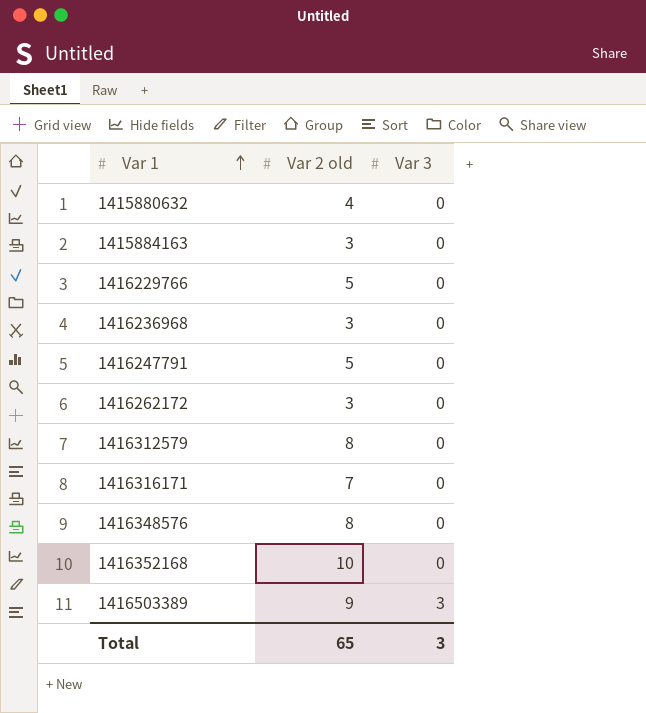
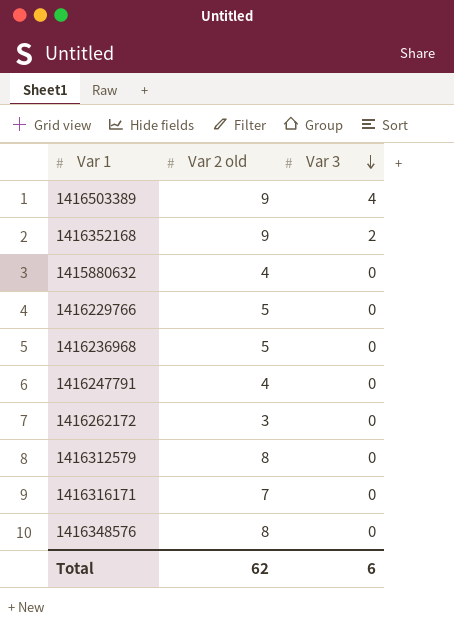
row order: Var 1 ascending -> Var 3 descending
row 1415884163: 3 | 0 -> none
1416503389 | Var 3: 3 -> 4
1416352168 | Var 2 old: 10 -> 9
1416352168 | Var 3: 0 -> 2
1416236968 | Var 2 old: 3 -> 5
1416247791 | Var 2 old: 5 -> 4
Total | Var 2 old: 65 -> 62
Total | Var 3: 3 -> 6

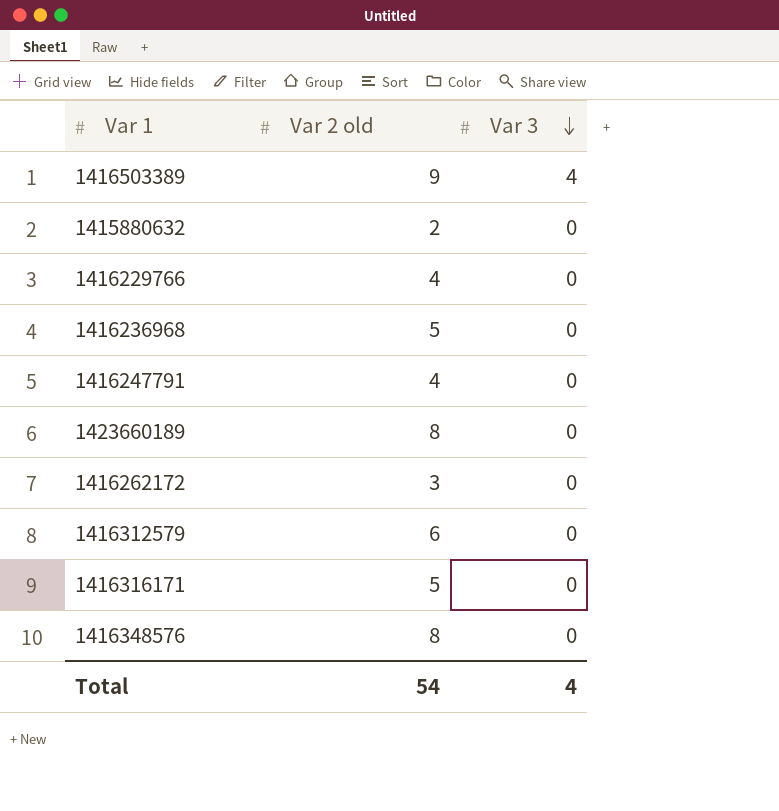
row 1416352168: 9 | 2 -> none
1415880632 | Var 2 old: 4 -> 2
1416229766 | Var 2 old: 5 -> 4
row 1423660189: none -> 8 | 0
1416312579 | Var 2 old: 8 -> 6
1416316171 | Var 2 old: 7 -> 5
Total | Var 2 old: 62 -> 54
Total | Var 3: 6 -> 4

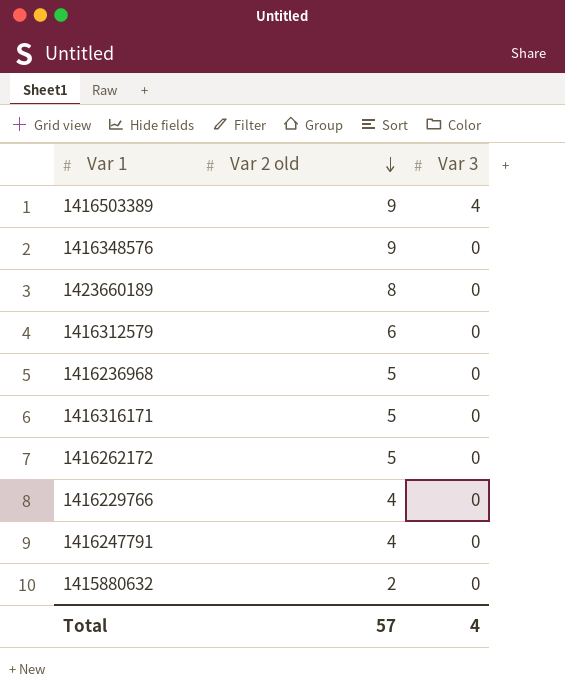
row order: Var 3 descending -> Var 2 old descending
1416348576 | Var 2 old: 8 -> 9
1416262172 | Var 2 old: 3 -> 5
Total | Var 2 old: 54 -> 57

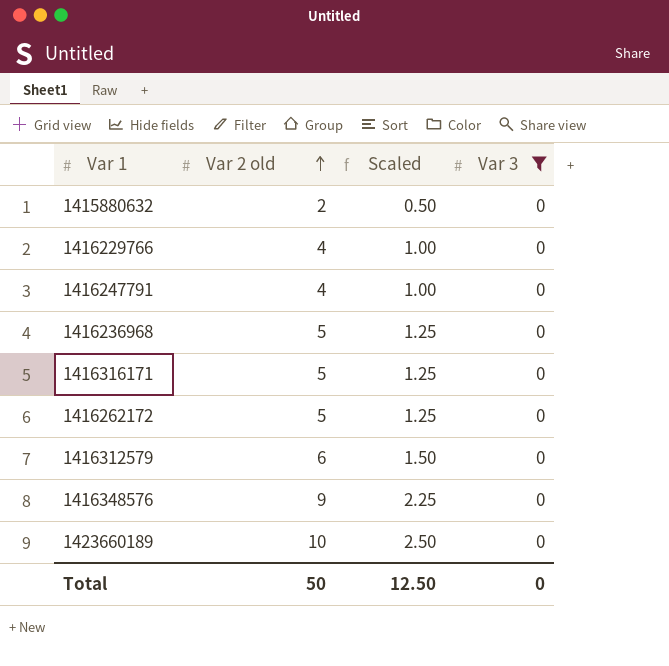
filter: none -> Var 3 = 0
row order: Var 2 old descending -> Var 2 old ascending
column Scaled | formula: none -> [Var 2 old] * 0.25
1423660189 | Var 2 old: 8 -> 10
Total | Var 2 old: 57 -> 50
Total | Var 3: 4 -> 0

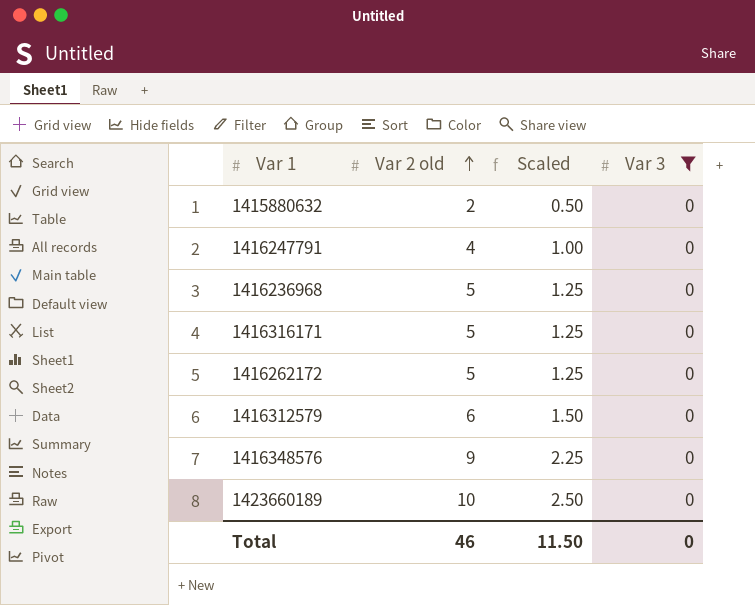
row 1416229766: 4 | 1.00 | 0 -> none
Total | Var 2 old: 50 -> 46
Total | Scaled: 12.50 -> 11.50

